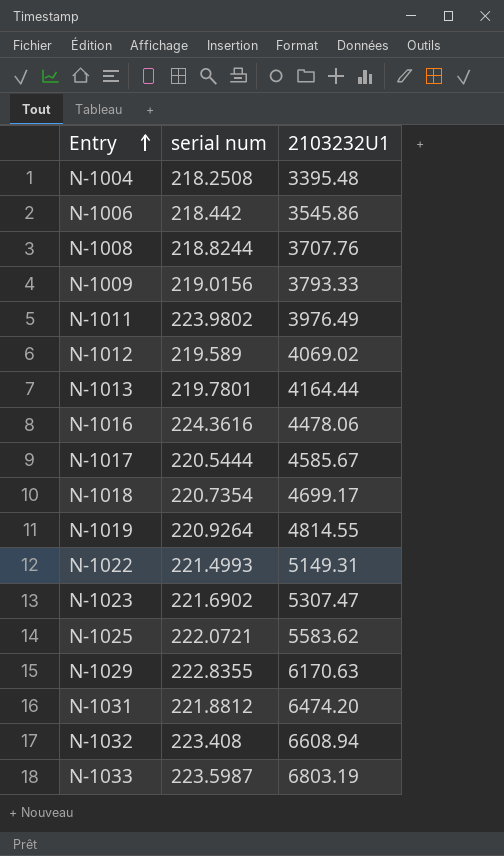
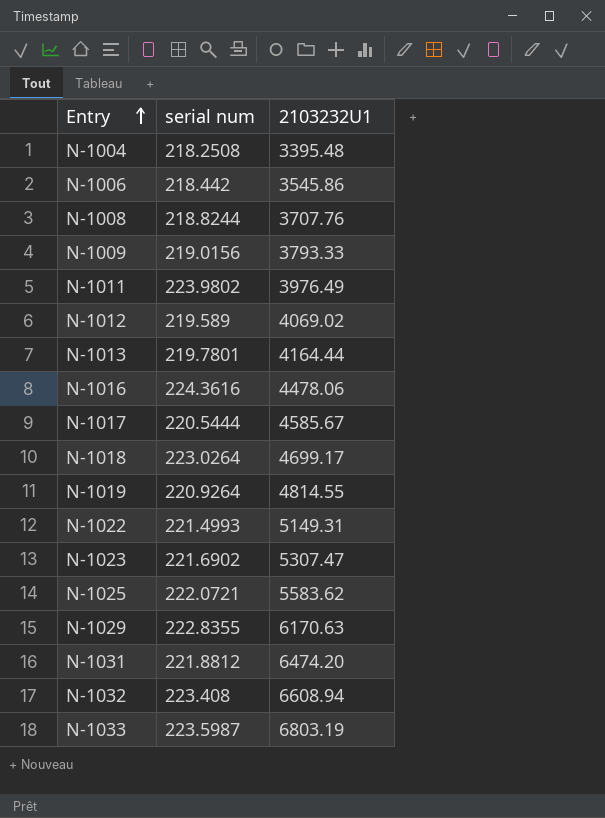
N-1018 | serial num: 220.7354 -> 223.0264

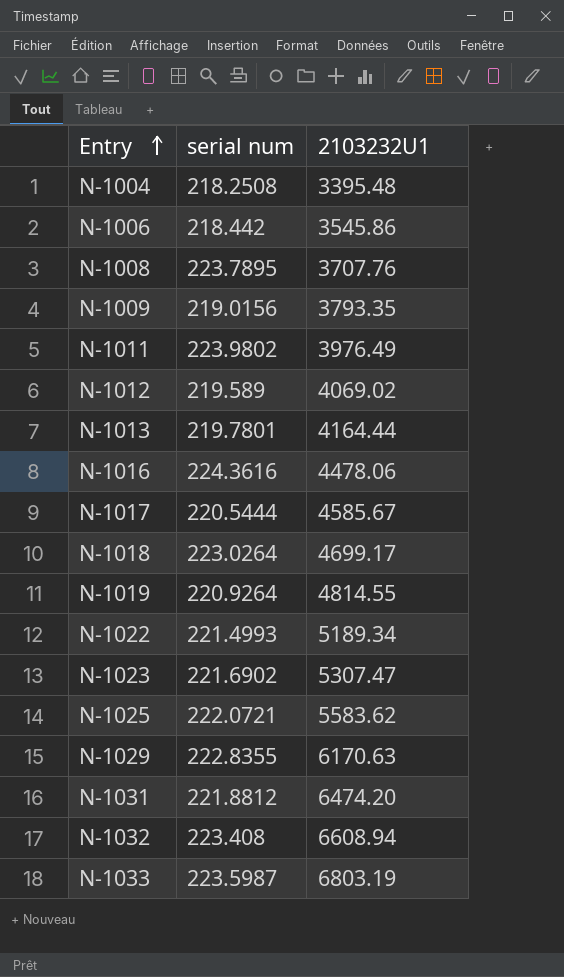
N-1008 | serial num: 218.8244 -> 223.7895
N-1009 | 2103232U1: 3793.33 -> 3793.35
N-1022 | 2103232U1: 5149.31 -> 5189.34

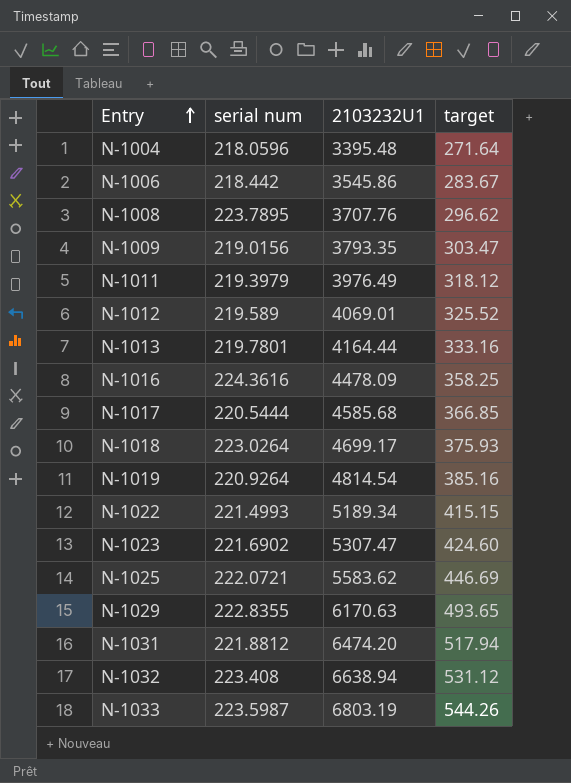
column target | formula: none -> [2103232U1] * 0.08
N-1004 | serial num: 218.2508 -> 218.0596
N-1011 | serial num: 223.9802 -> 219.3979
N-1012 | 2103232U1: 4069.02 -> 4069.01
N-1016 | 2103232U1: 4478.06 -> 4478.09
N-1017 | 2103232U1: 4585.67 -> 4585.68
N-1019 | 2103232U1: 4814.55 -> 4814.54
N-1032 | 2103232U1: 6608.94 -> 6638.94

